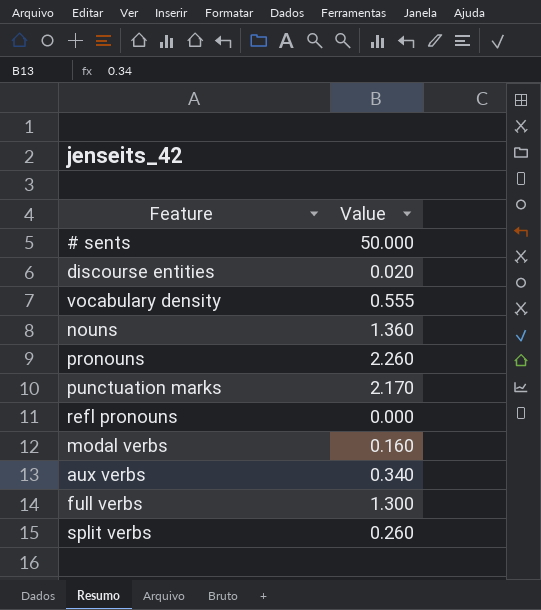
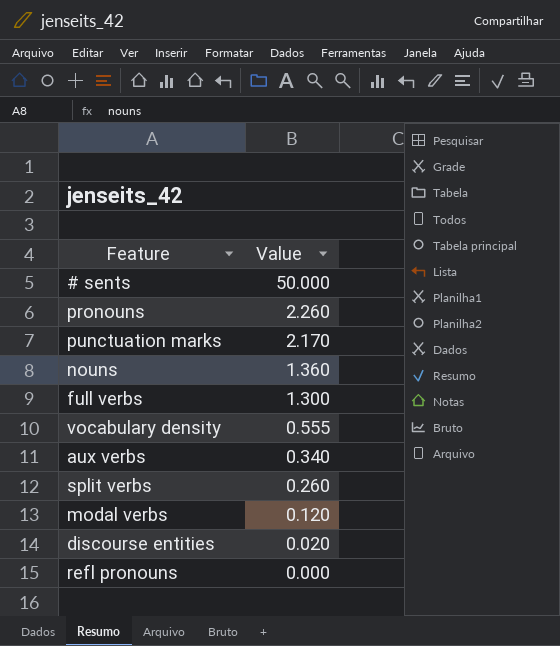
row order: none -> Value descending
modal verbs | Value: 0.160 -> 0.120

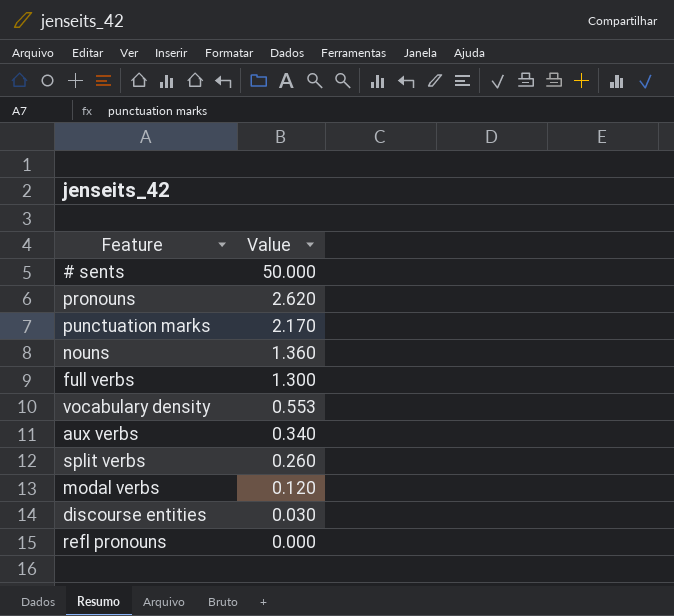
pronouns | Value: 2.260 -> 2.620
vocabulary density | Value: 0.555 -> 0.553
discourse entities | Value: 0.020 -> 0.030

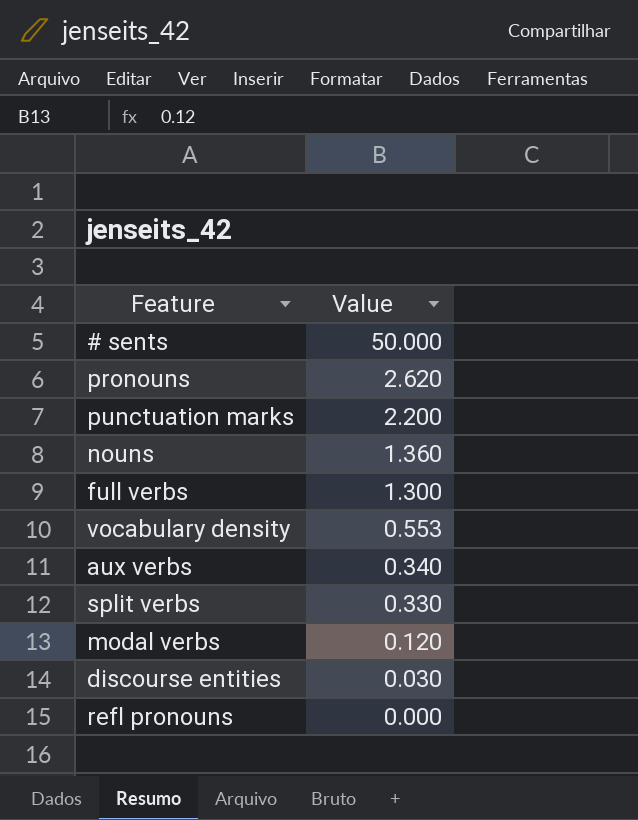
punctuation marks | Value: 2.170 -> 2.200
split verbs | Value: 0.260 -> 0.330

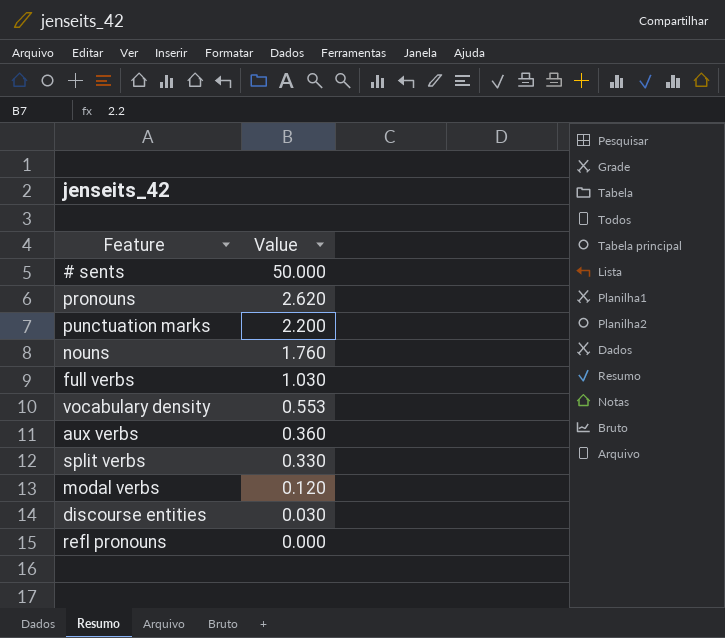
nouns | Value: 1.360 -> 1.760
full verbs | Value: 1.300 -> 1.030
aux verbs | Value: 0.340 -> 0.360

